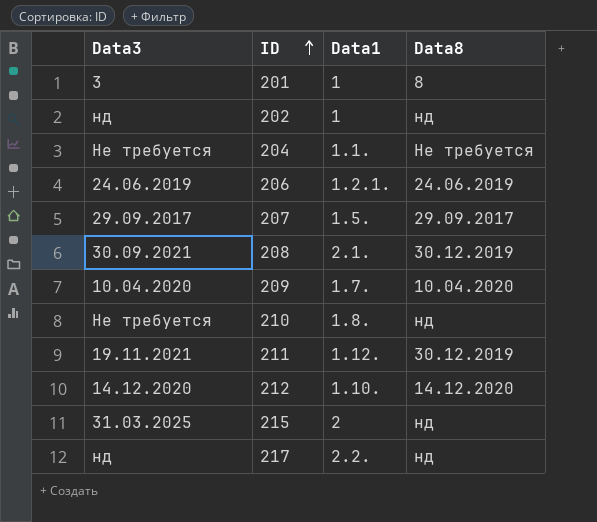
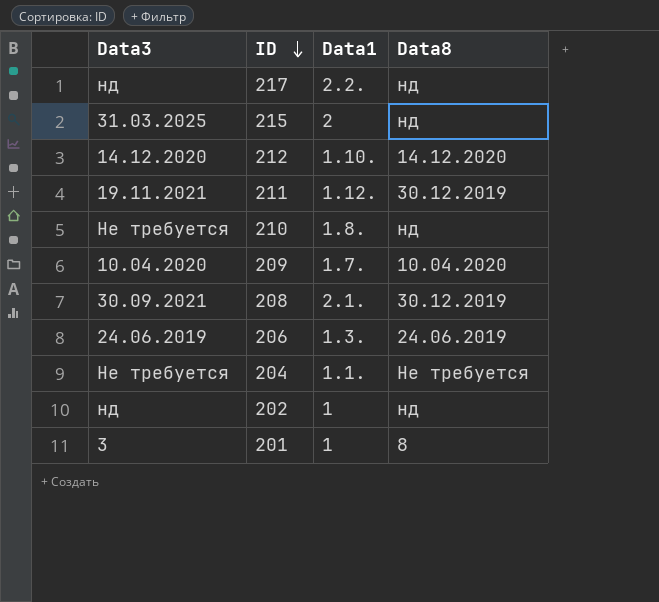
row order: ID ascending -> ID descending
row 207: 29.09.2017 | 1.5. | 29.09.2017 -> none
206 | Data1: 1.2.1. -> 1.3.

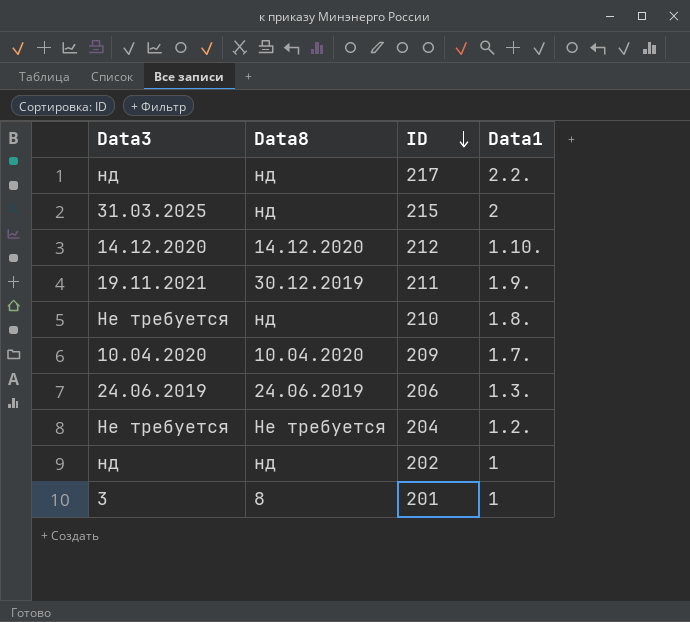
column Data8 | position: 4 -> 2
row 208: 30.09.2021 | 2.1. | 30.12.2019 -> none
211 | Data1: 1.12. -> 1.9.
204 | Data1: 1.1. -> 1.2.

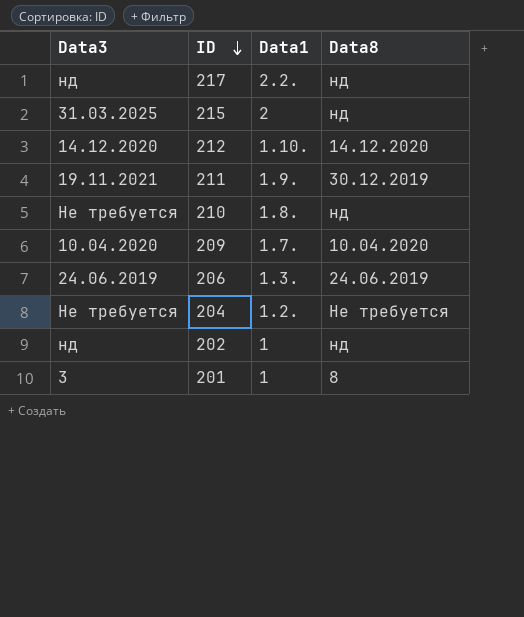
column Data8 | position: 2 -> 4

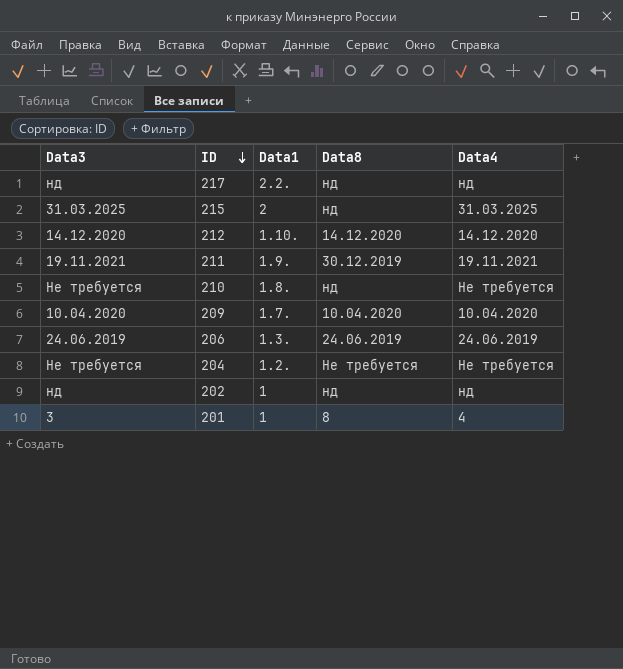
column Data4 | position: none -> 5

